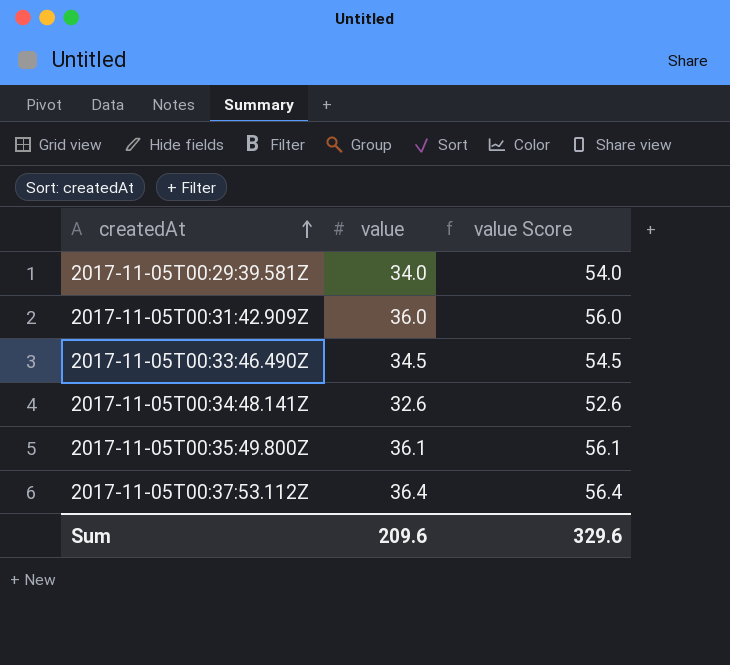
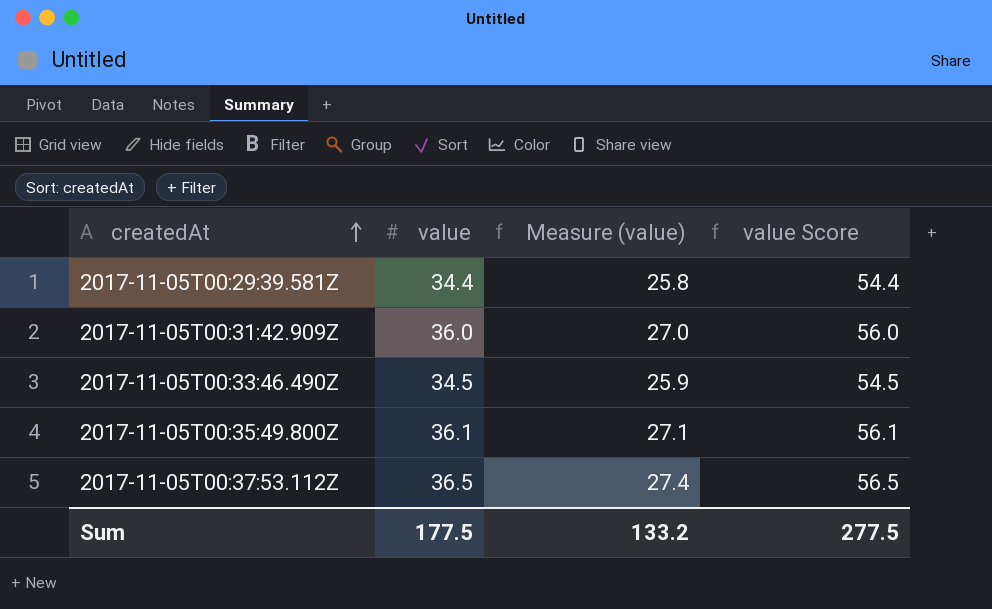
column Measure (value) | formula: none -> [value] * 0.75
row 2017-11-05T00:34:48.141Z: 32.6 | 52.6 -> none
2017-11-05T00:29:39.581Z | value: 34.0 -> 34.4
2017-11-05T00:29:39.581Z | value Score: 54.0 -> 54.4
2017-11-05T00:37:53.112Z | value: 36.4 -> 36.5
2017-11-05T00:37:53.112Z | value Score: 56.4 -> 56.5
Sum | value: 209.6 -> 177.5
Sum | value Score: 329.6 -> 277.5

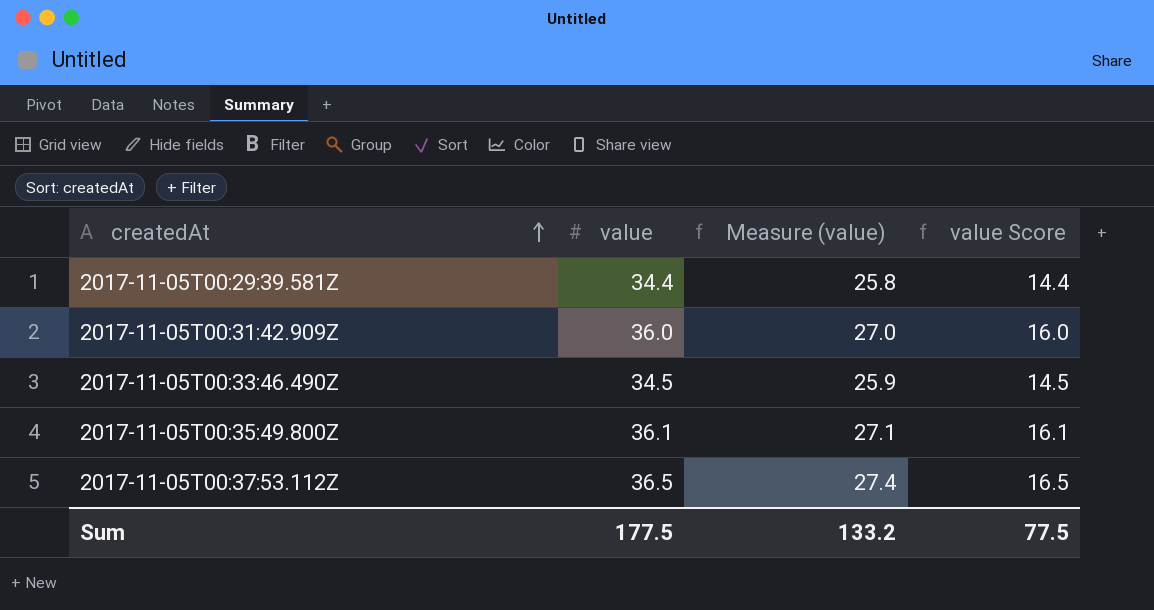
column value Score | formula: [value] + 20 -> [value] - 20
Sum | value Score: 277.5 -> 77.5

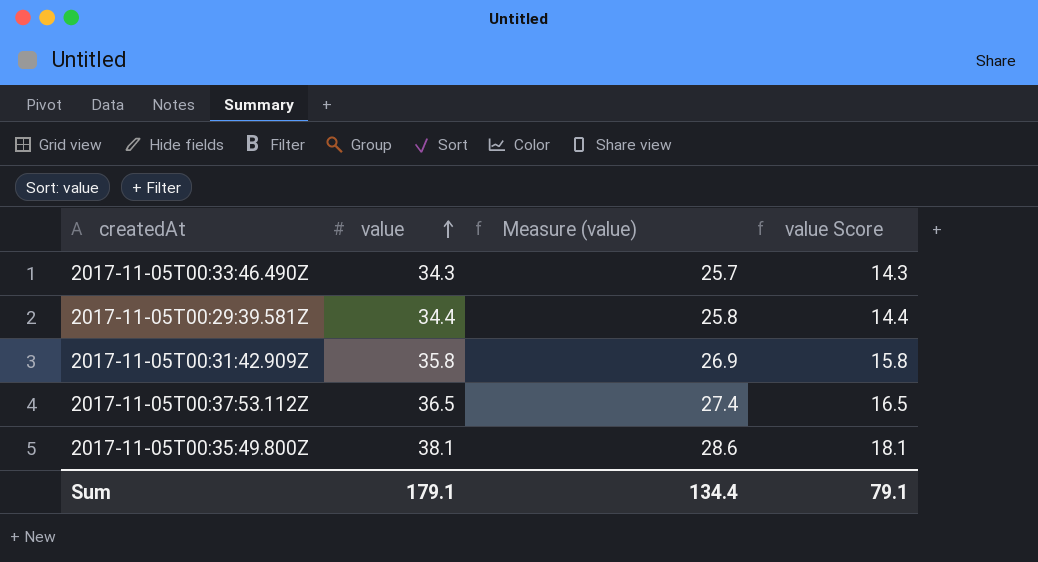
row order: createdAt ascending -> value ascending
2017-11-05T00:33:46.490Z | value: 34.5 -> 34.3
2017-11-05T00:33:46.490Z | Measure (value): 25.9 -> 25.7
2017-11-05T00:33:46.490Z | value Score: 14.5 -> 14.3
2017-11-05T00:31:42.909Z | value: 36.0 -> 35.8
2017-11-05T00:31:42.909Z | Measure (value): 27.0 -> 26.9
2017-11-05T00:31:42.909Z | value Score: 16.0 -> 15.8
2017-11-05T00:35:49.800Z | value: 36.1 -> 38.1
2017-11-05T00:35:49.800Z | Measure (value): 27.1 -> 28.6
2017-11-05T00:35:49.800Z | value Score: 16.1 -> 18.1
Sum | value: 177.5 -> 179.1
Sum | Measure (value): 133.2 -> 134.4
Sum | value Score: 77.5 -> 79.1

